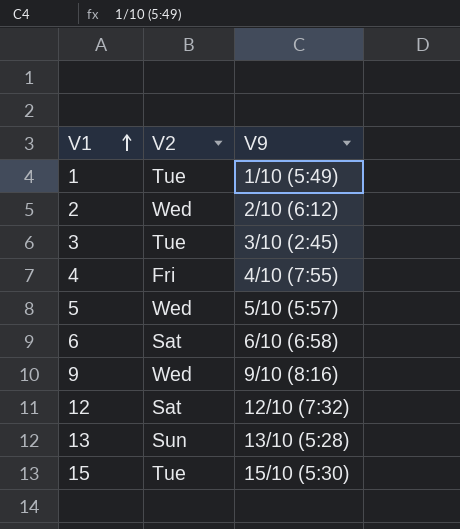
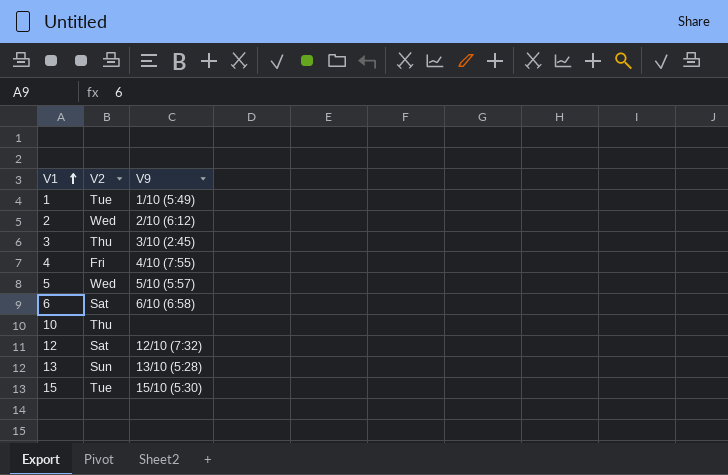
row 9: Wed | 9/10 (8:16) -> none
3 | V2: Tue -> Thu
row 10: none -> Thu | none

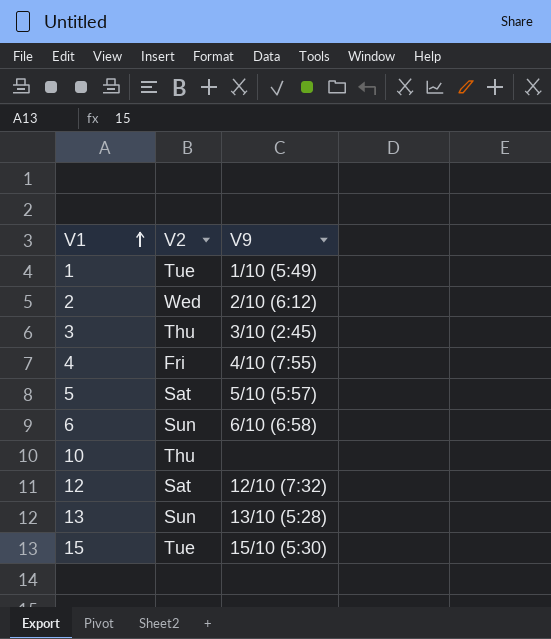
5 | V2: Wed -> Sat
6 | V2: Sat -> Sun

